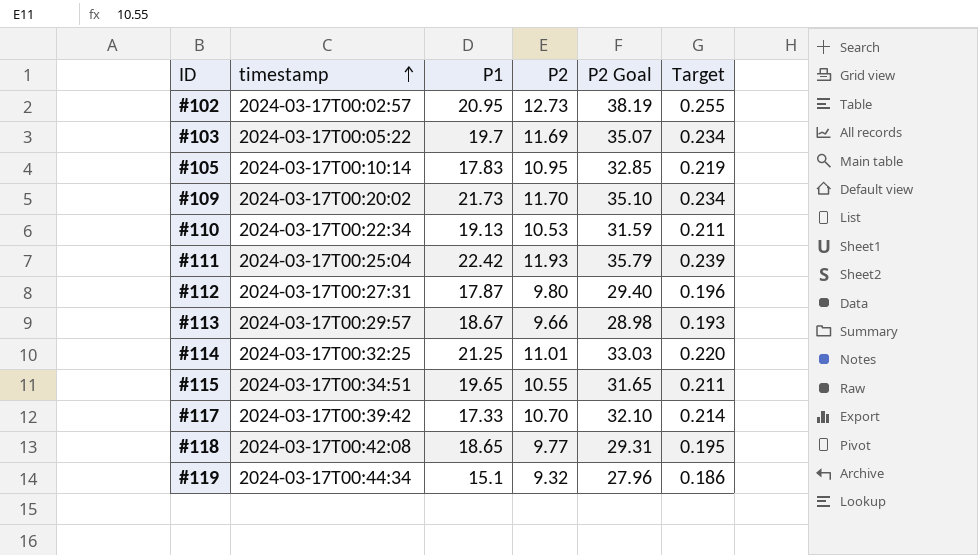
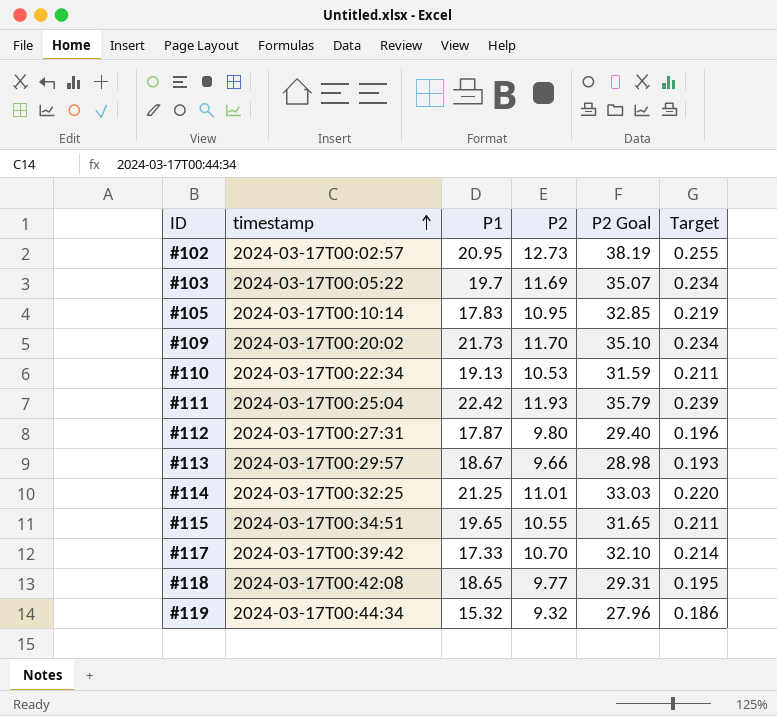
#119 | P1: 15.1 -> 15.32

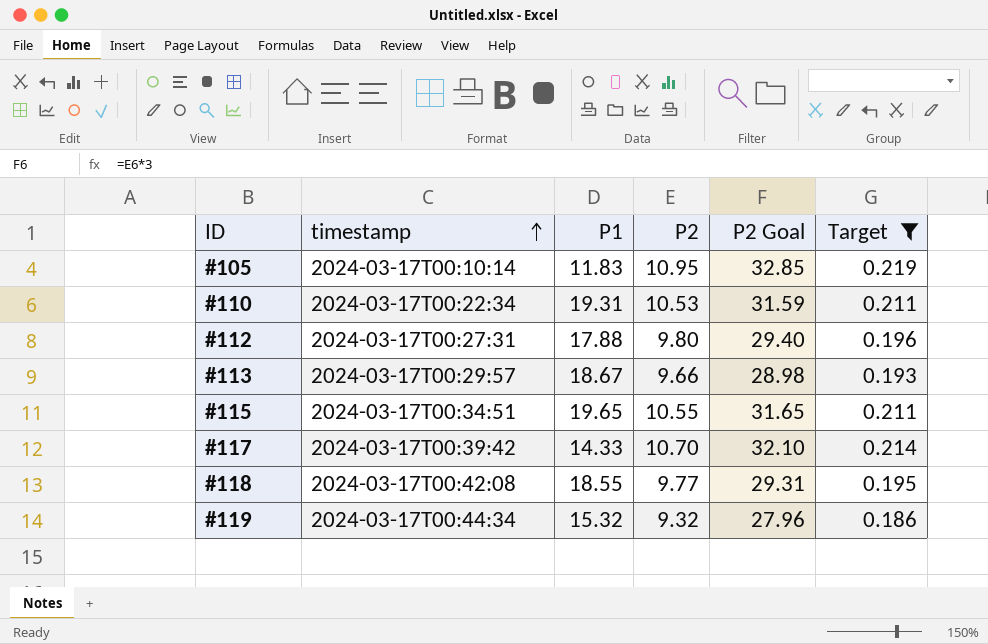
filter: none -> Target <= 0.219
#105 | P1: 17.83 -> 11.83
#110 | P1: 19.13 -> 19.31
#112 | P1: 17.87 -> 17.88
#117 | P1: 17.33 -> 14.33
#118 | P1: 18.65 -> 18.55

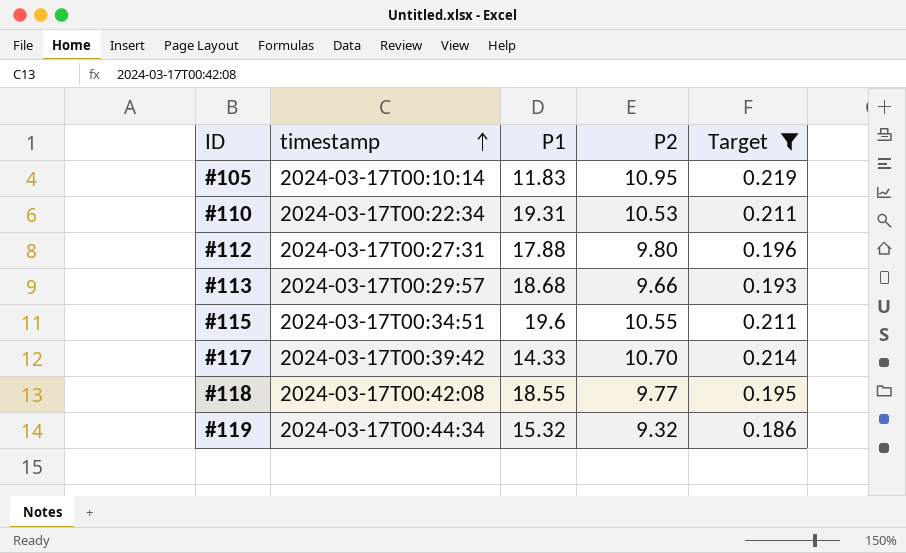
column P2 Goal | formula: [P2] * 3 -> none
#113 | P1: 18.67 -> 18.68
#115 | P1: 19.65 -> 19.6

